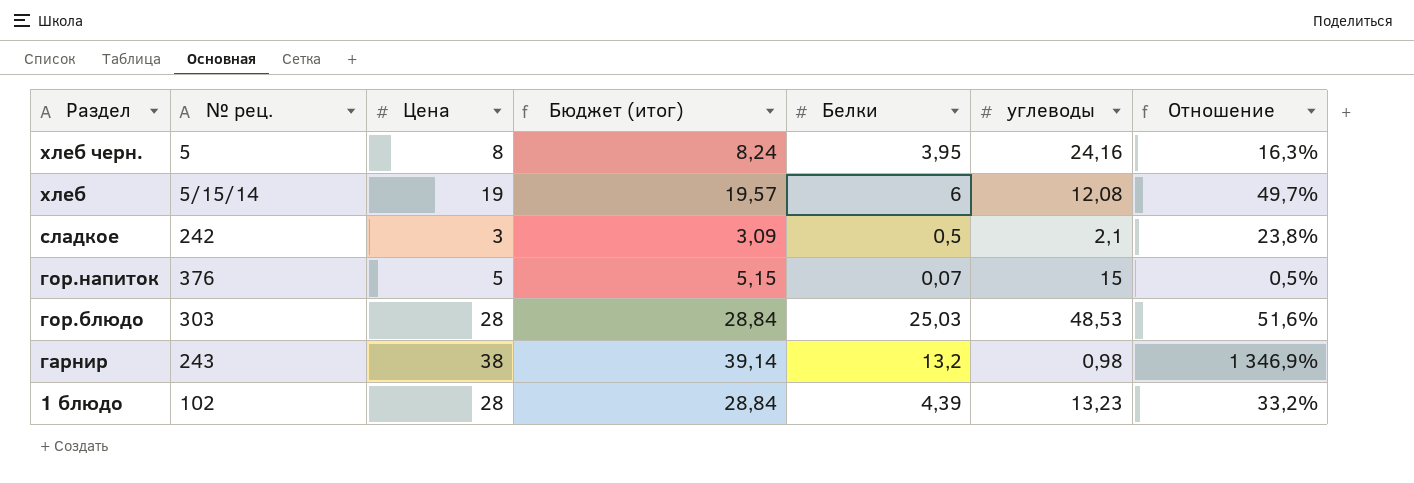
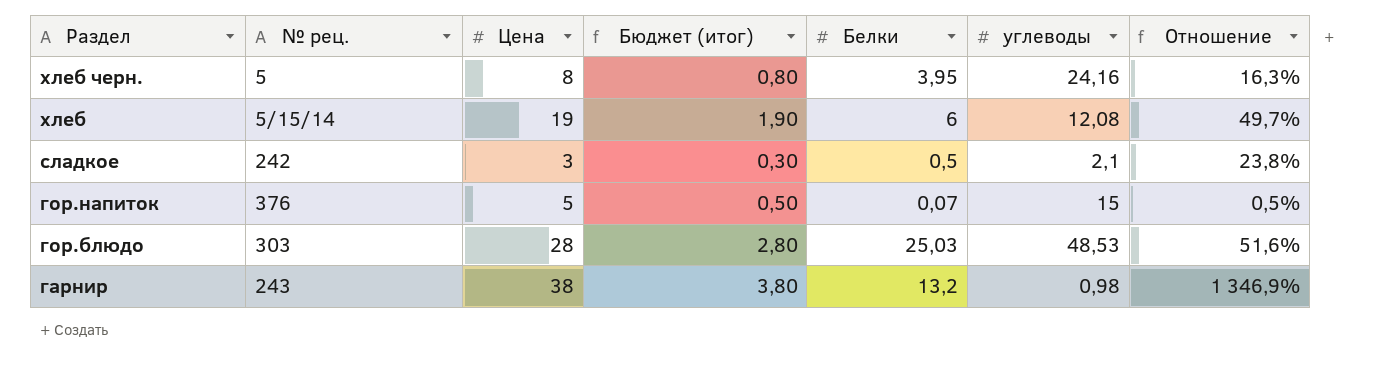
column Бюджет (итог) | formula: [Цена] * 1,03 -> [Цена] * 0,1
row 1 блюдо: 102 | 28 | 28,84 | 4,39 | 13,23 | 33,2% -> none

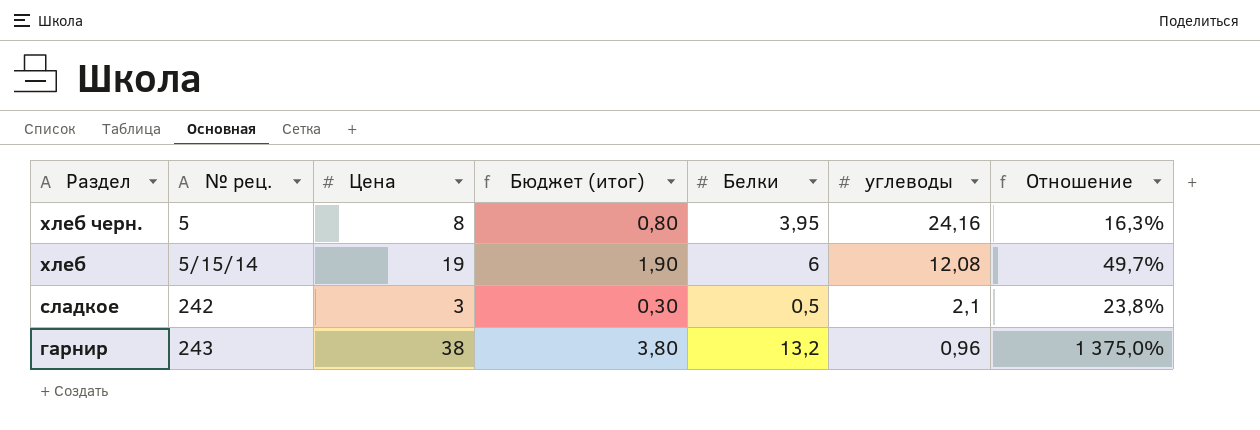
row гор.напиток: 376 | 5 | 0,50 | 0,07 | 15 | 0,5% -> none
row гор.блюдо: 303 | 28 | 2,80 | 25,03 | 48,53 | 51,6% -> none
гарнир | углеводы: 0,98 -> 0,96
гарнир | Отношение: 1 346,9% -> 1 375,0%

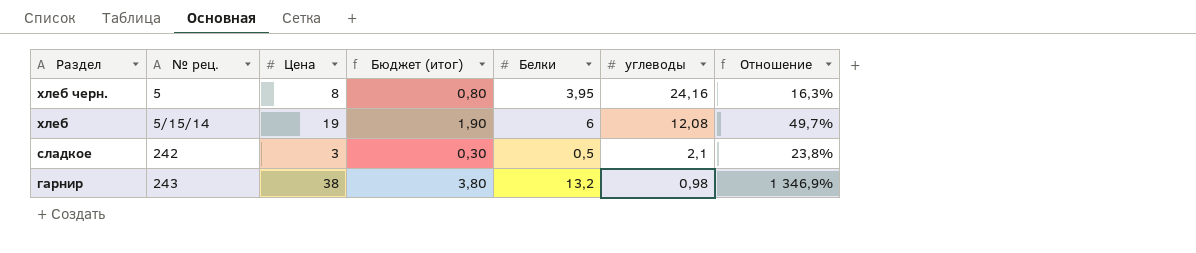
гарнир | углеводы: 0,96 -> 0,98
гарнир | Отношение: 1 375,0% -> 1 346,9%

